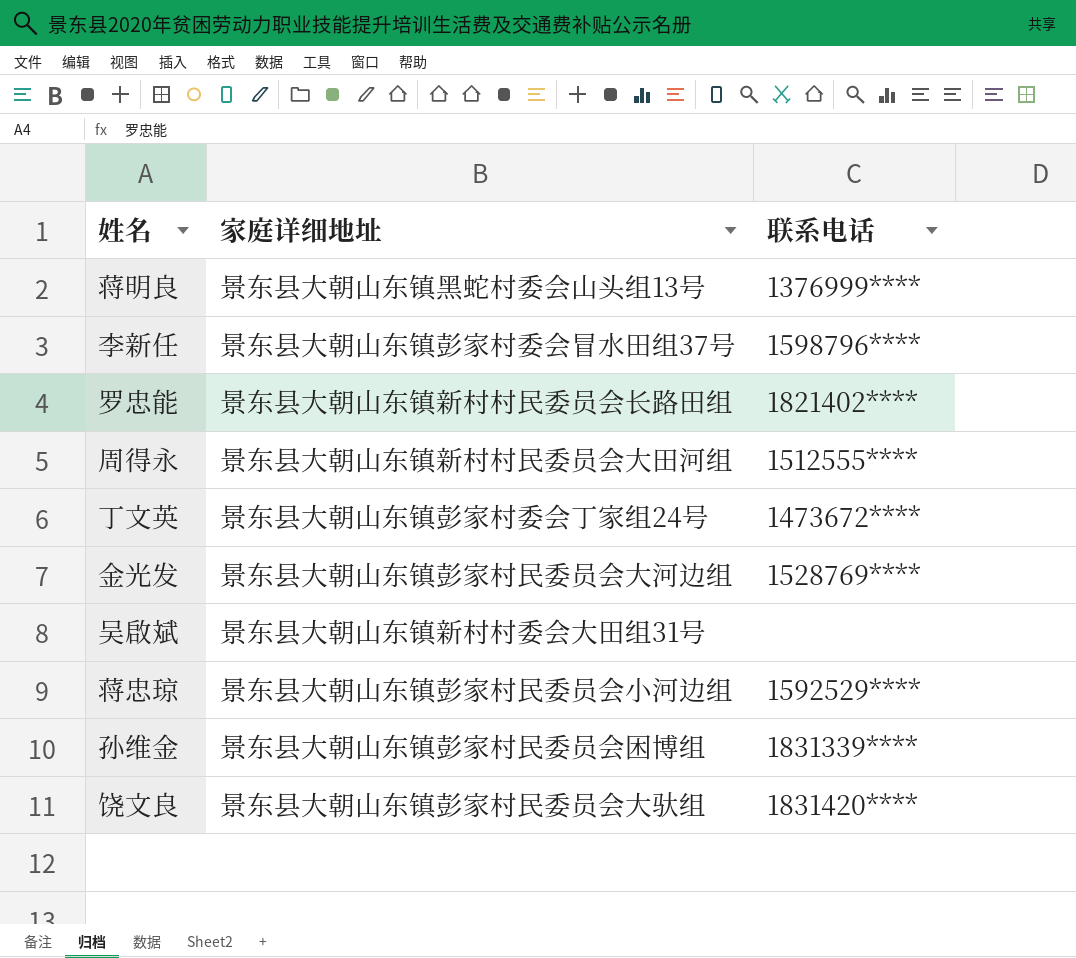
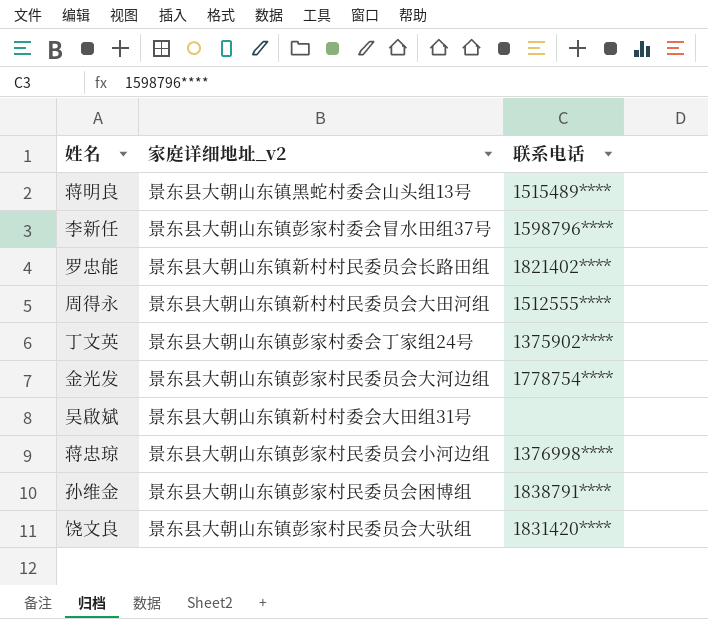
column name: 家庭详细地址 -> 家庭详细地址_v2
蒋明良 | 联系电话: 1376999**** -> 1515489****
丁文英 | 联系电话: 1473672**** -> 1375902****
金光发 | 联系电话: 1528769**** -> 1778754****
蒋忠琼 | 联系电话: 1592529**** -> 1376998****
孙维金 | 联系电话: 1831339**** -> 1838791****

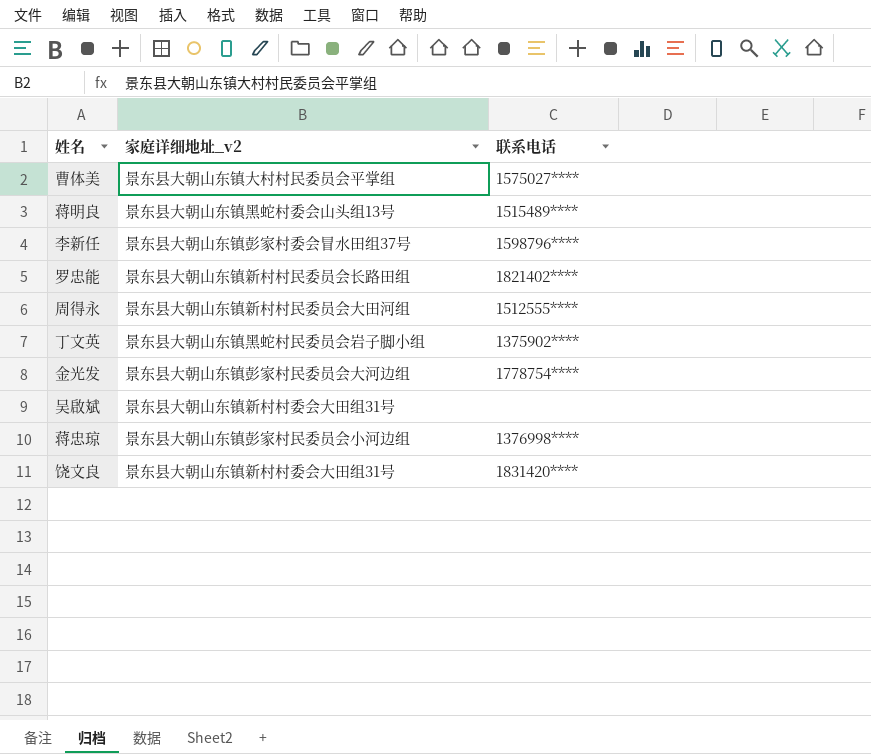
row 孙维金: 景东县大朝山东镇彭家村民委员会困博组 | 1838791**** -> none
row 曹体美: none -> 景东县大朝山东镇大村村民委员会平掌组 | 1575027****
丁文英 | 家庭详细地址_v2: 景东县大朝山东镇彭家村委会丁家组24号 -> 景东县大朝山东镇黑蛇村民委员会岩子脚小组
饶文良 | 家庭详细地址_v2: 景东县大朝山东镇彭家村民委员会大驮组 -> 景东县大朝山东镇新村村委会大田组31号

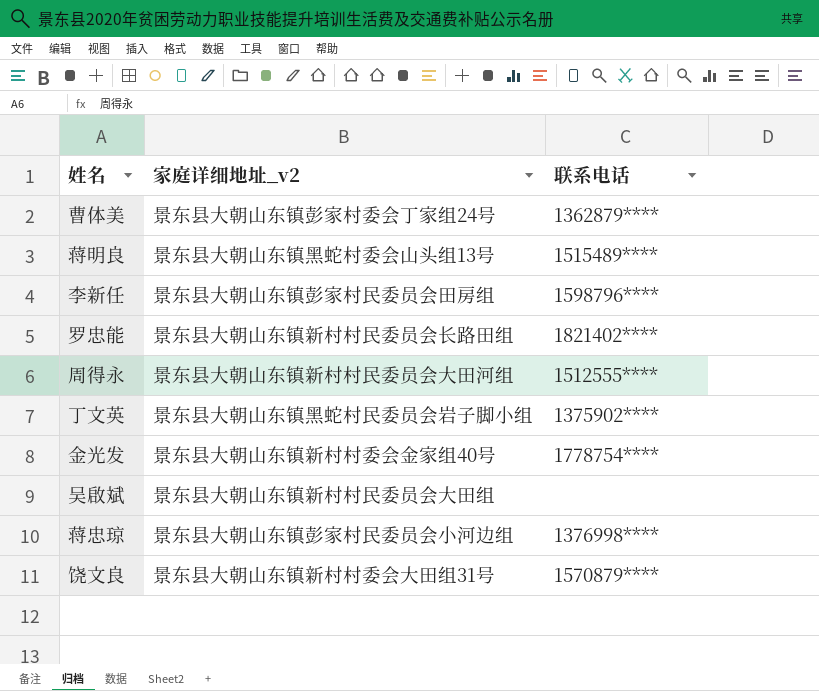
曹体美 | 家庭详细地址_v2: 景东县大朝山东镇大村村民委员会平掌组 -> 景东县大朝山东镇彭家村委会丁家组24号
曹体美 | 联系电话: 1575027**** -> 1362879****
李新任 | 家庭详细地址_v2: 景东县大朝山东镇彭家村委会冒水田组37号 -> 景东县大朝山东镇彭家村民委员会田房组
金光发 | 家庭详细地址_v2: 景东县大朝山东镇彭家村民委员会大河边组 -> 景东县大朝山东镇新村村委会金家组40号
吴啟斌 | 家庭详细地址_v2: 景东县大朝山东镇新村村委会大田组31号 -> 景东县大朝山东镇新村村民委员会大田组
饶文良 | 联系电话: 1831420**** -> 1570879****

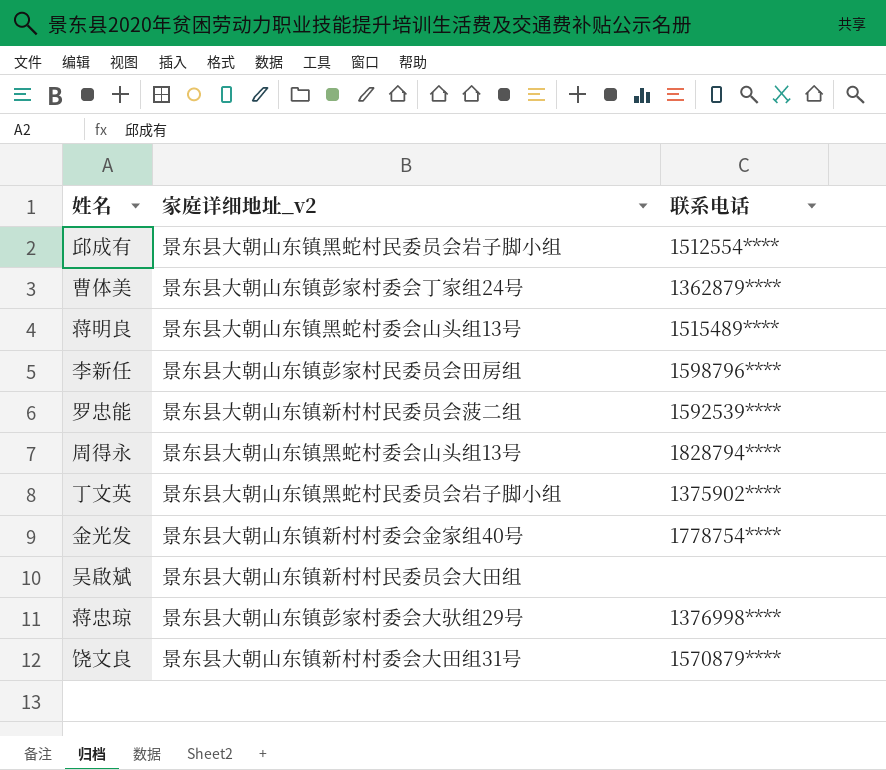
row 邱成有: none -> 景东县大朝山东镇黑蛇村民委员会岩子脚小组 | 1512554****
罗忠能 | 家庭详细地址_v2: 景东县大朝山东镇新村村民委员会长路田组 -> 景东县大朝山东镇新村村民委员会菠二组
罗忠能 | 联系电话: 1821402**** -> 1592539****
周得永 | 家庭详细地址_v2: 景东县大朝山东镇新村村民委员会大田河组 -> 景东县大朝山东镇黑蛇村委会山头组13号
周得永 | 联系电话: 1512555**** -> 1828794****
蒋忠琼 | 家庭详细地址_v2: 景东县大朝山东镇彭家村民委员会小河边组 -> 景东县大朝山东镇彭家村委会大驮组29号

